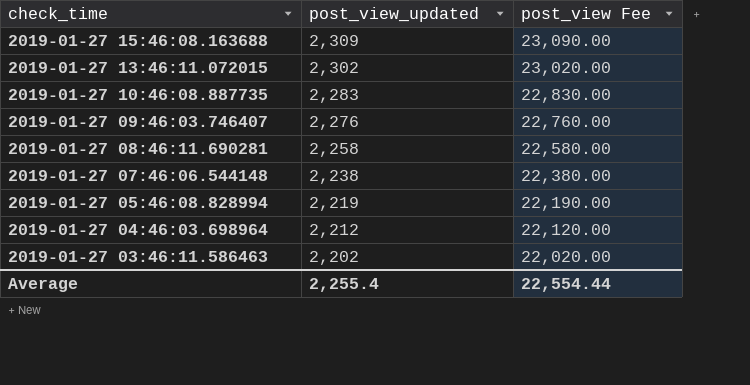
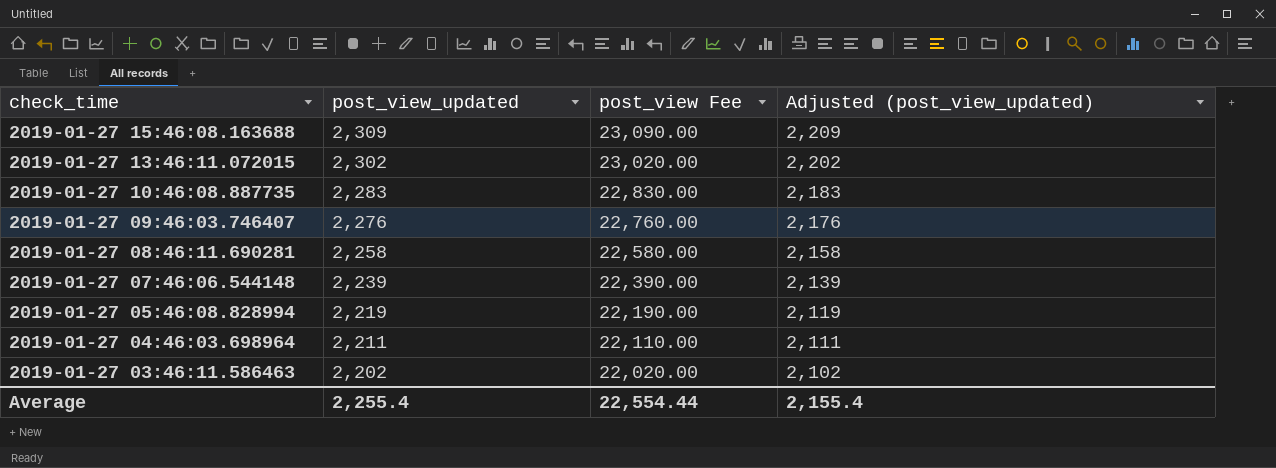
column Adjusted (post_view_updated) | formula: none -> [post_view_updated] - 100
2019-01-27 07:46:06.544148 | post_view_updated: 2,238 -> 2,239
2019-01-27 07:46:06.544148 | post_view Fee: 22,380.00 -> 22,390.00
2019-01-27 04:46:03.698964 | post_view_updated: 2,212 -> 2,211
2019-01-27 04:46:03.698964 | post_view Fee: 22,120.00 -> 22,110.00

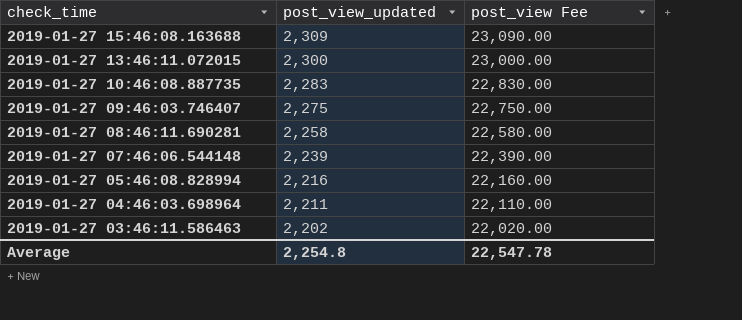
column Adjusted (post_view_updated) | formula: [post_view_updated] - 100 -> none
2019-01-27 13:46:11.072015 | post_view_updated: 2,302 -> 2,300
2019-01-27 13:46:11.072015 | post_view Fee: 23,020.00 -> 23,000.00
2019-01-27 09:46:03.746407 | post_view_updated: 2,276 -> 2,275
2019-01-27 09:46:03.746407 | post_view Fee: 22,760.00 -> 22,750.00
2019-01-27 05:46:08.828994 | post_view_updated: 2,219 -> 2,216
2019-01-27 05:46:08.828994 | post_view Fee: 22,190.00 -> 22,160.00
Average | post_view_updated: 2,255.4 -> 2,254.8
Average | post_view Fee: 22,554.44 -> 22,547.78

